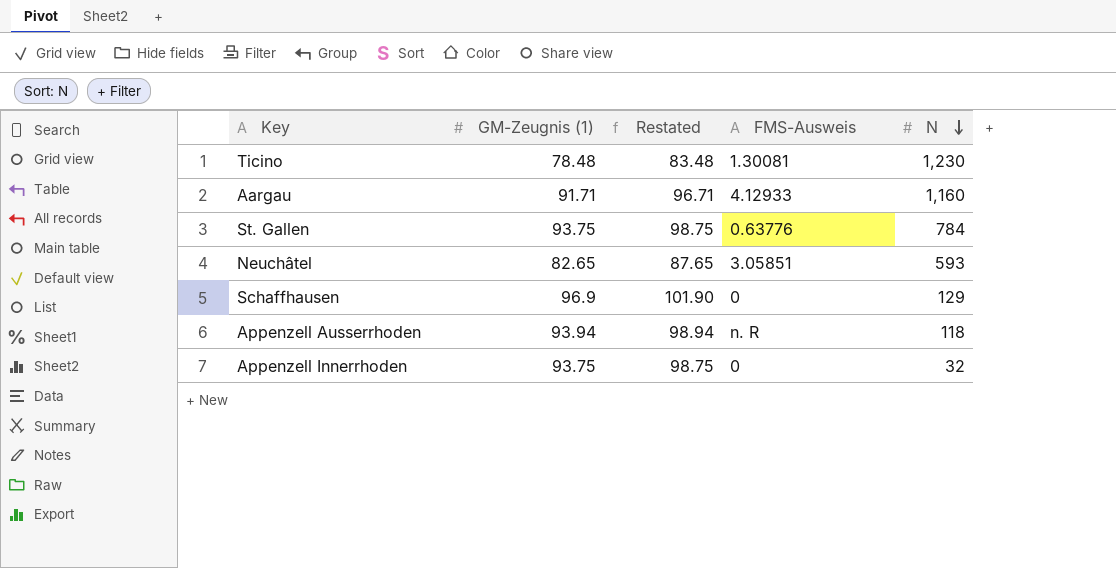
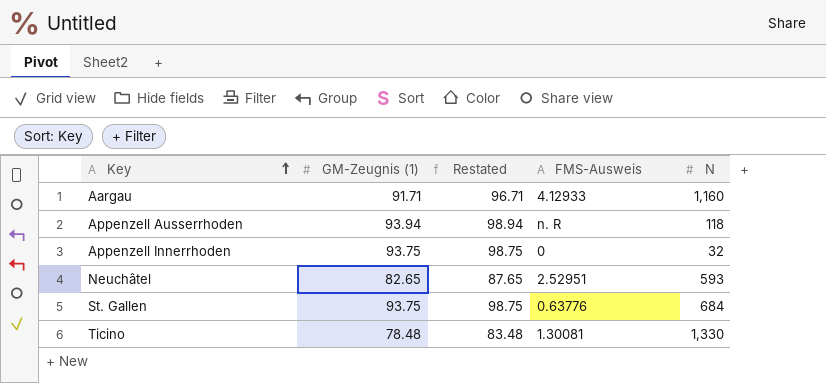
row order: N descending -> Key ascending
row Schaffhausen: 96.9 | 101.90 | 0 | 129 -> none
Neuchâtel | FMS-Ausweis: 3.05851 -> 2.52951
St. Gallen | N: 784 -> 684
Ticino | N: 1,230 -> 1,330

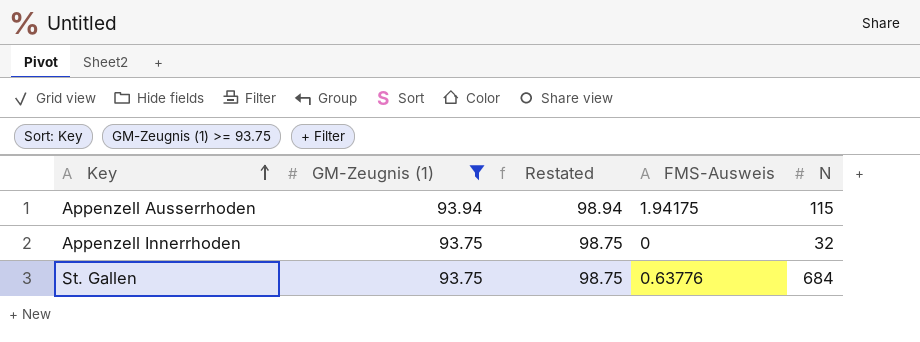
filter: none -> GM-Zeugnis (1) >= 93.75
Appenzell Ausserrhoden | FMS-Ausweis: n. R -> 1.94175
Appenzell Ausserrhoden | N: 118 -> 115

